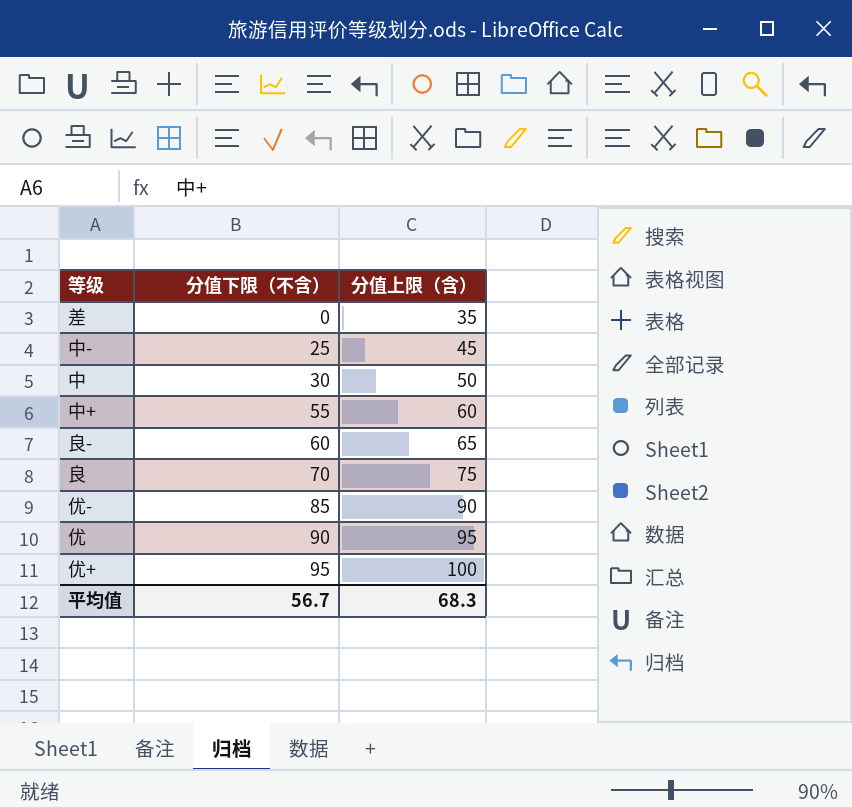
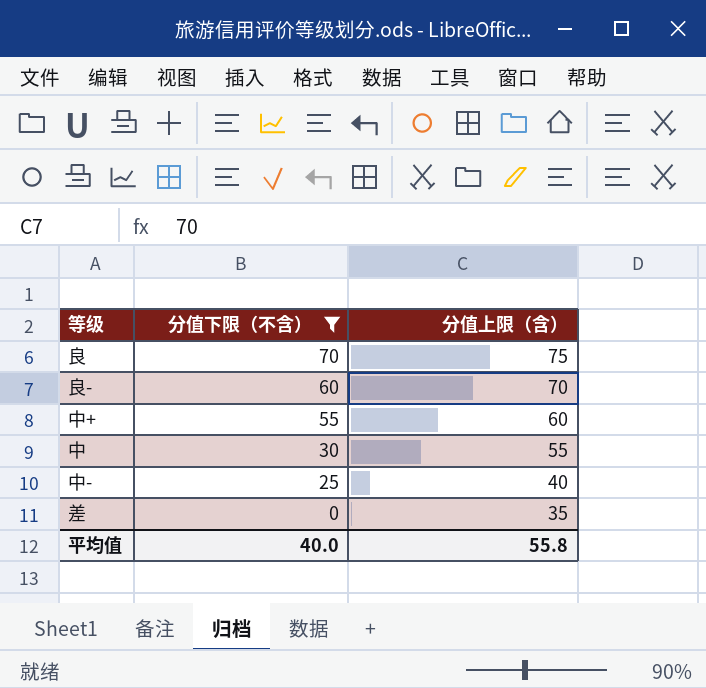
filter: none -> 分值下限（不含） <= 70
row order: 分值下限（不含） ascending -> 分值下限（不含） descending
良- | 分值上限（含）: 65 -> 70
中 | 分值上限（含）: 50 -> 55
中- | 分值上限（含）: 45 -> 40
平均值 | 分值下限（不含）: 56.7 -> 40.0
平均值 | 分值上限（含）: 68.3 -> 55.8

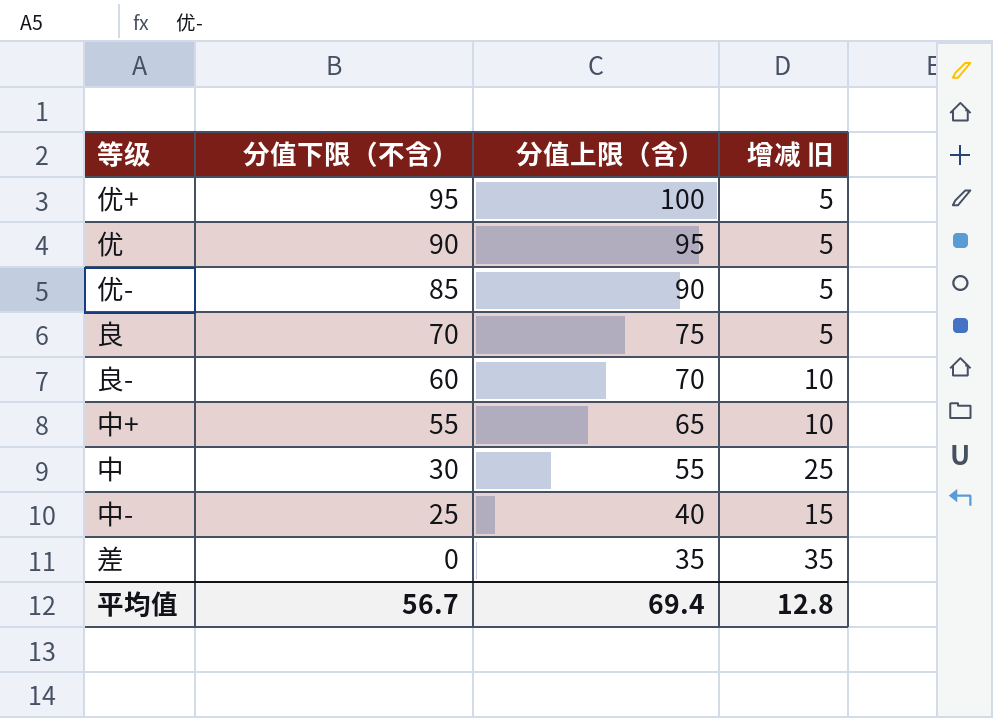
filter: 分值下限（不含） <= 70 -> none
column 增减 旧 | formula: none -> [分值上限（含）] - [分值下限（不含）]
中+ | 分值上限（含）: 60 -> 65
平均值 | 分值下限（不含）: 40.0 -> 56.7
平均值 | 分值上限（含）: 55.8 -> 69.4

